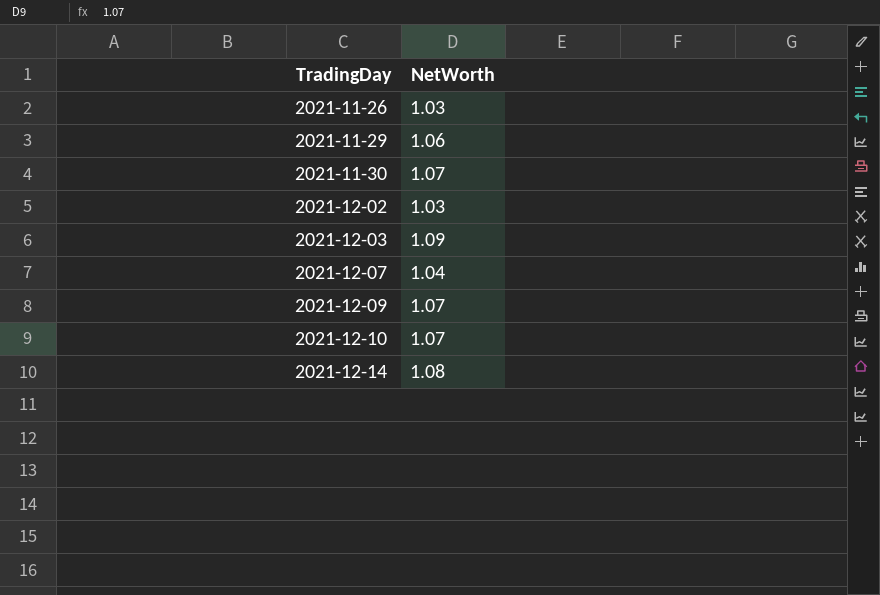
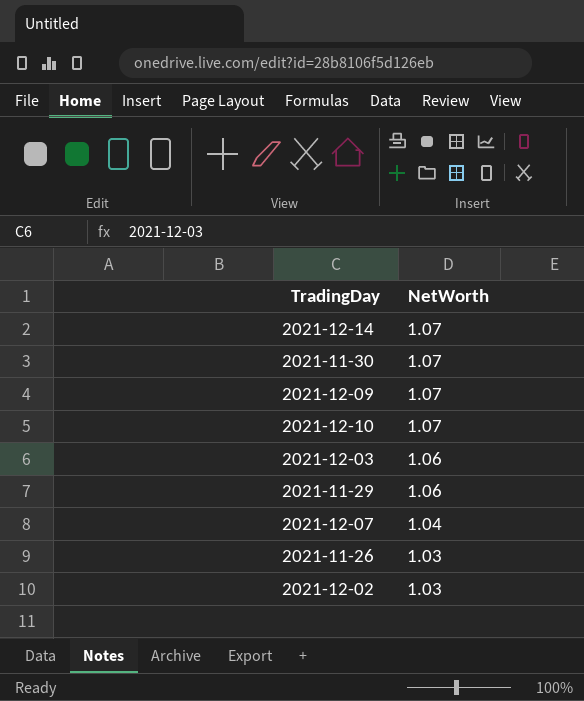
row order: TradingDay ascending -> NetWorth descending
2021-12-14 | NetWorth: 1.08 -> 1.07
2021-12-03 | NetWorth: 1.09 -> 1.06

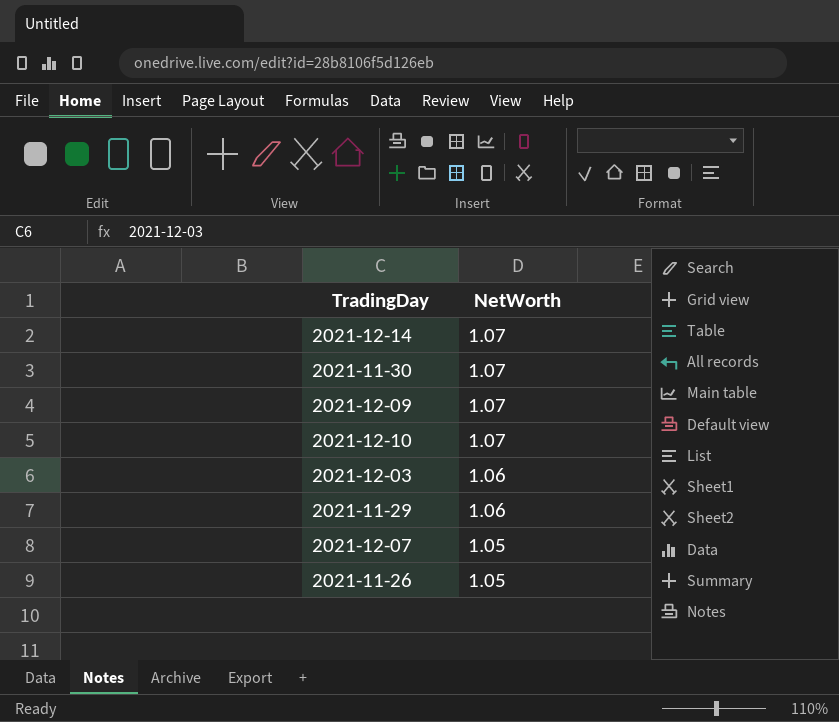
row 2021-12-02: 1.03 -> none
2021-12-07 | NetWorth: 1.04 -> 1.05
2021-11-26 | NetWorth: 1.03 -> 1.05

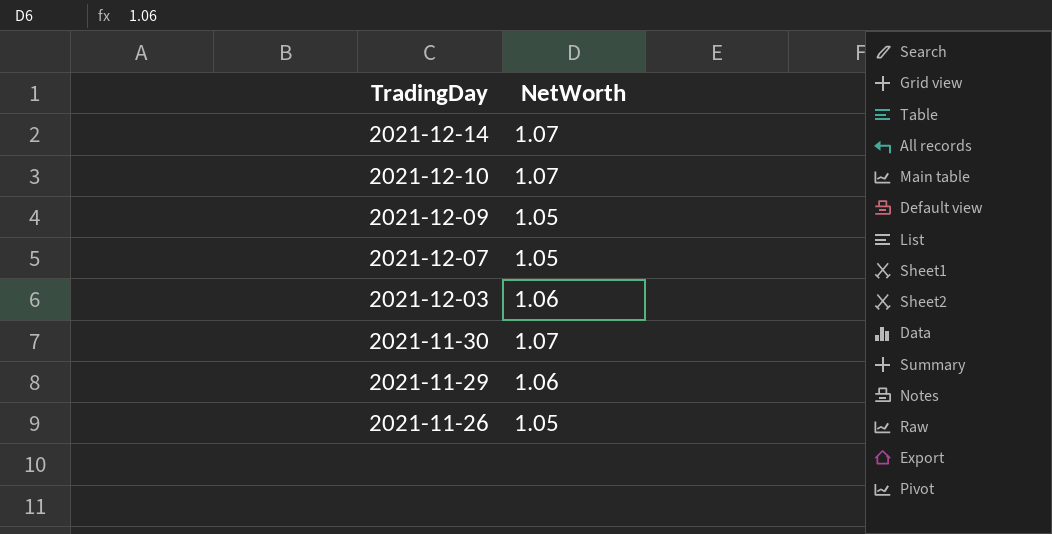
row order: NetWorth descending -> TradingDay descending
2021-12-09 | NetWorth: 1.07 -> 1.05

